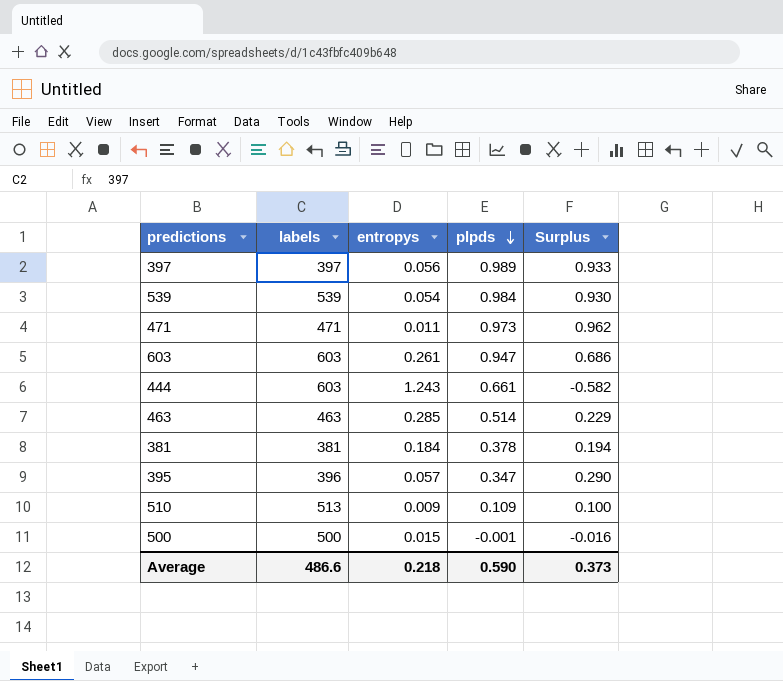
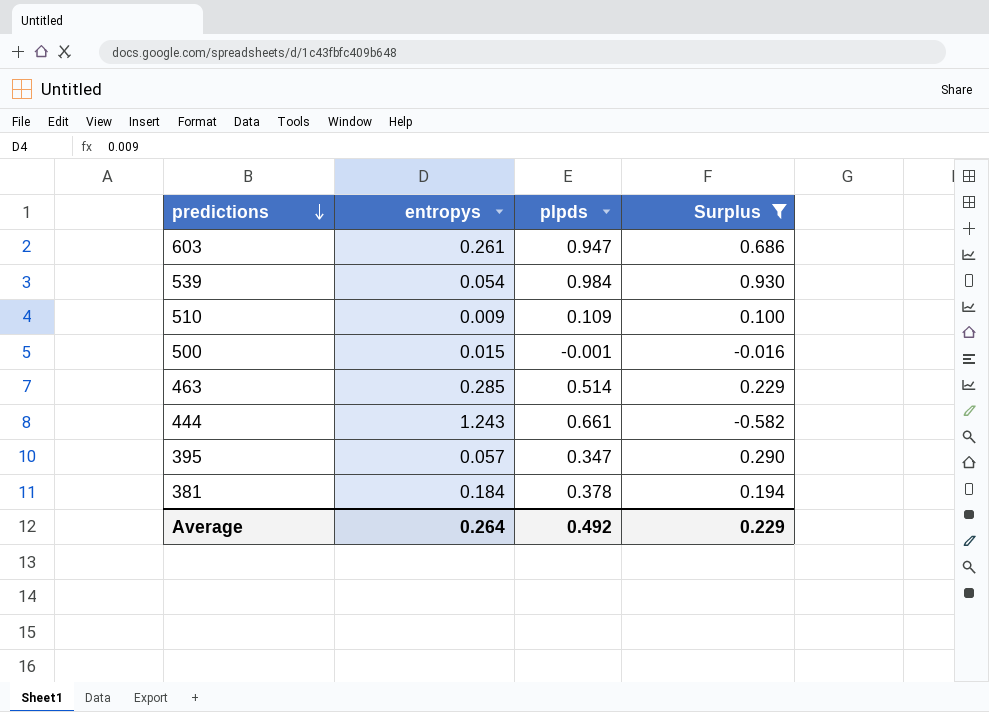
filter: none -> Surplus <= 0.930
row order: plpds descending -> predictions descending
column labels | position: 2 -> none
Average | entropys: 0.218 -> 0.264
Average | plpds: 0.590 -> 0.492
Average | Surplus: 0.373 -> 0.229

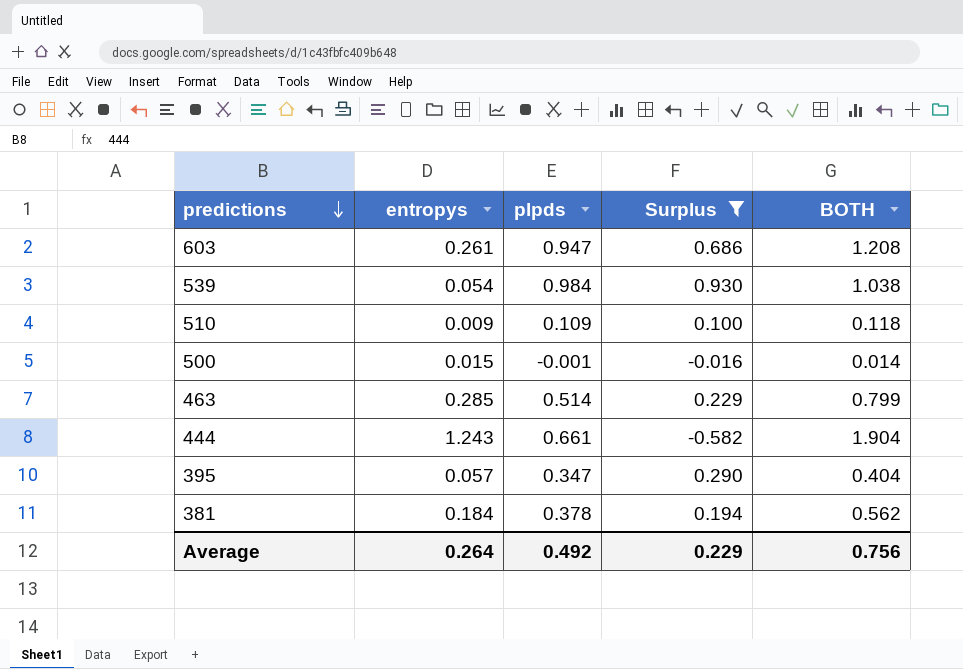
column BOTH | formula: none -> [entropys] + [plpds]

